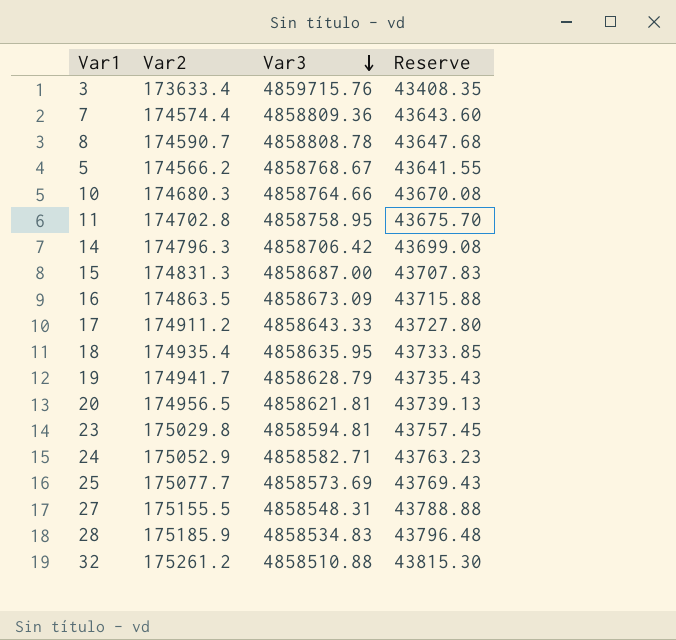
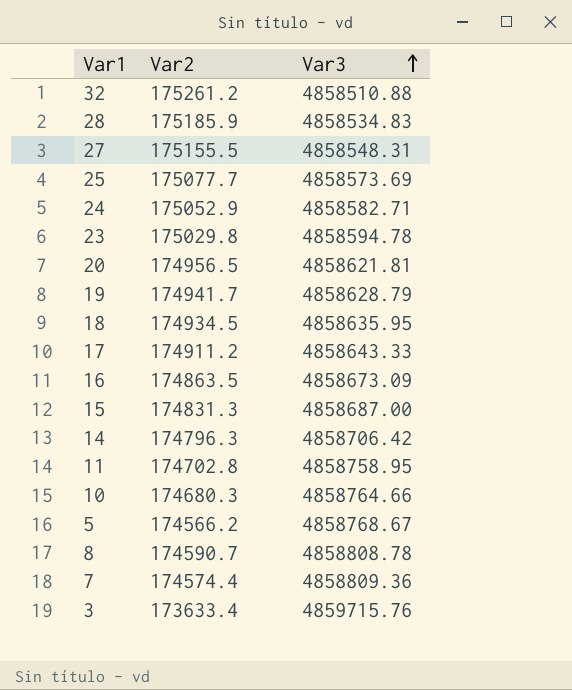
row order: Var3 descending -> Var3 ascending
column Reserve | formula: [Var2] * 0.25 -> none
23 | Var3: 4858594.81 -> 4858594.78
18 | Var2: 174935.4 -> 174934.5

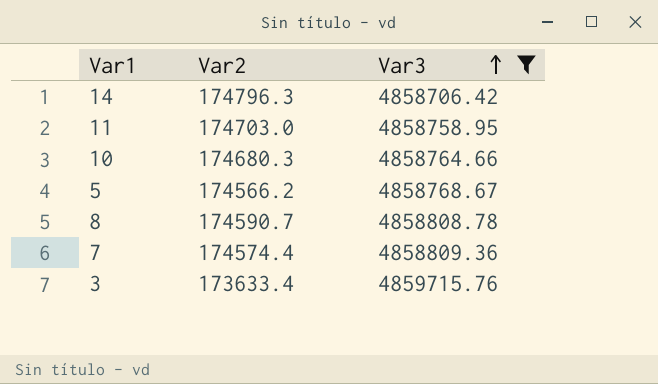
filter: none -> Var3 >= 4858706.42
11 | Var2: 174702.8 -> 174703.0

